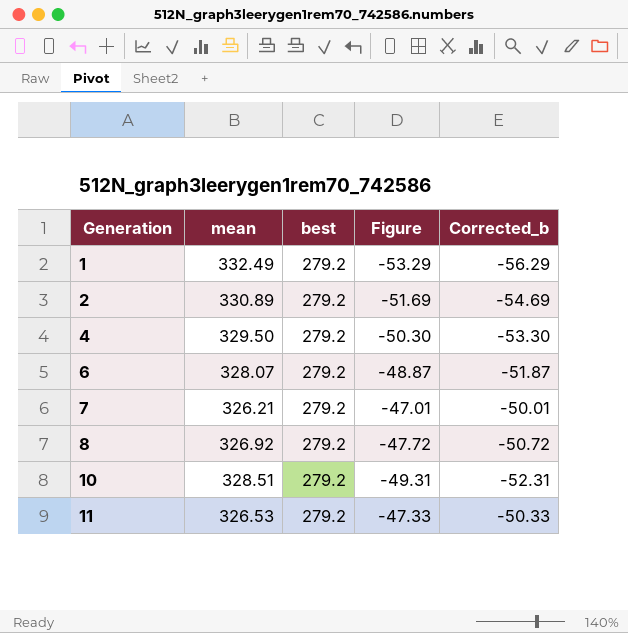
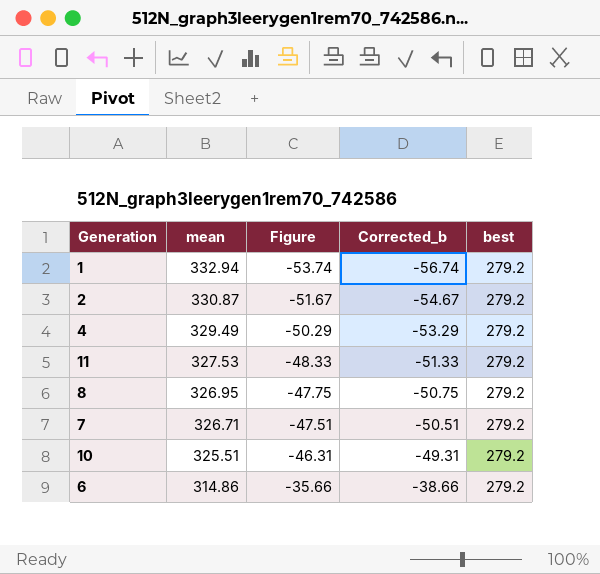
row order: Generation ascending -> mean descending
column best | position: 3 -> 5
1 | mean: 332.49 -> 332.94
1 | Figure: -53.29 -> -53.74
1 | Corrected_b: -56.29 -> -56.74
2 | mean: 330.89 -> 330.87
2 | Figure: -51.69 -> -51.67
2 | Corrected_b: -54.69 -> -54.67
4 | mean: 329.50 -> 329.49
4 | Figure: -50.30 -> -50.29
4 | Corrected_b: -53.30 -> -53.29
11 | mean: 326.53 -> 327.53
11 | Figure: -47.33 -> -48.33
11 | Corrected_b: -50.33 -> -51.33
8 | mean: 326.92 -> 326.95
8 | Figure: -47.72 -> -47.75
8 | Corrected_b: -50.72 -> -50.75
7 | mean: 326.21 -> 326.71
7 | Figure: -47.01 -> -47.51
7 | Corrected_b: -50.01 -> -50.51
10 | mean: 328.51 -> 325.51
10 | Figure: -49.31 -> -46.31
10 | Corrected_b: -52.31 -> -49.31
6 | mean: 328.07 -> 314.86
6 | Figure: -48.87 -> -35.66
6 | Corrected_b: -51.87 -> -38.66

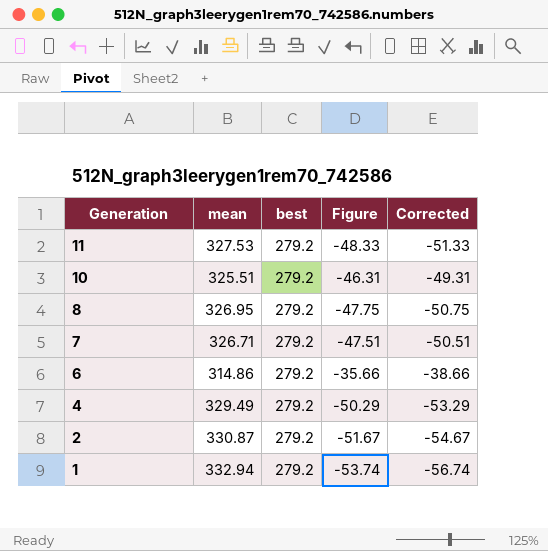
row order: mean descending -> Generation descending
column best | position: 5 -> 3
column name: Corrected_b -> Corrected

